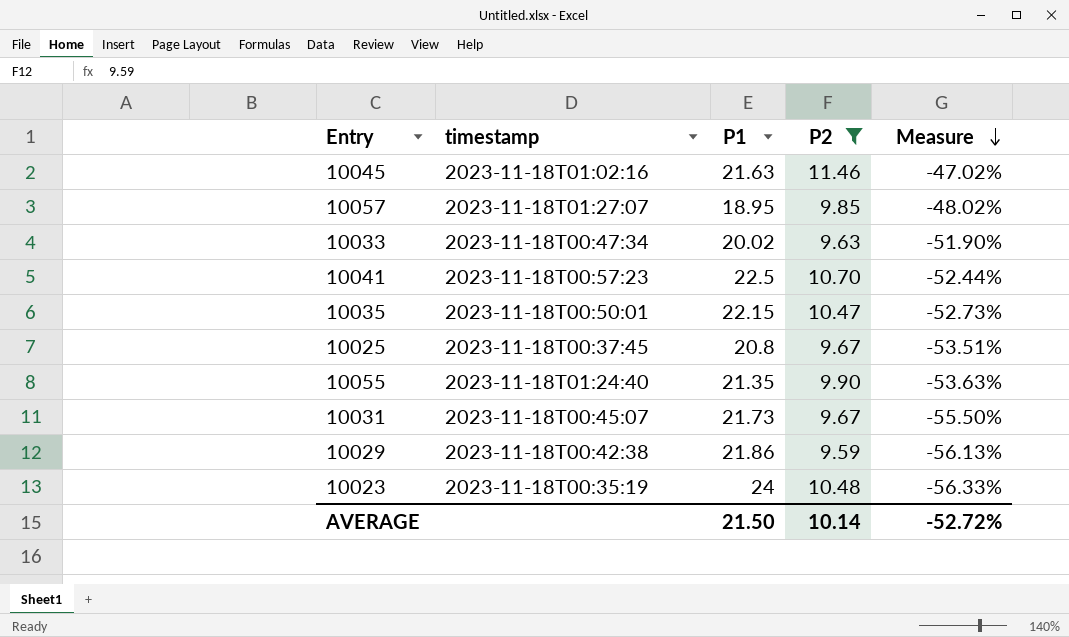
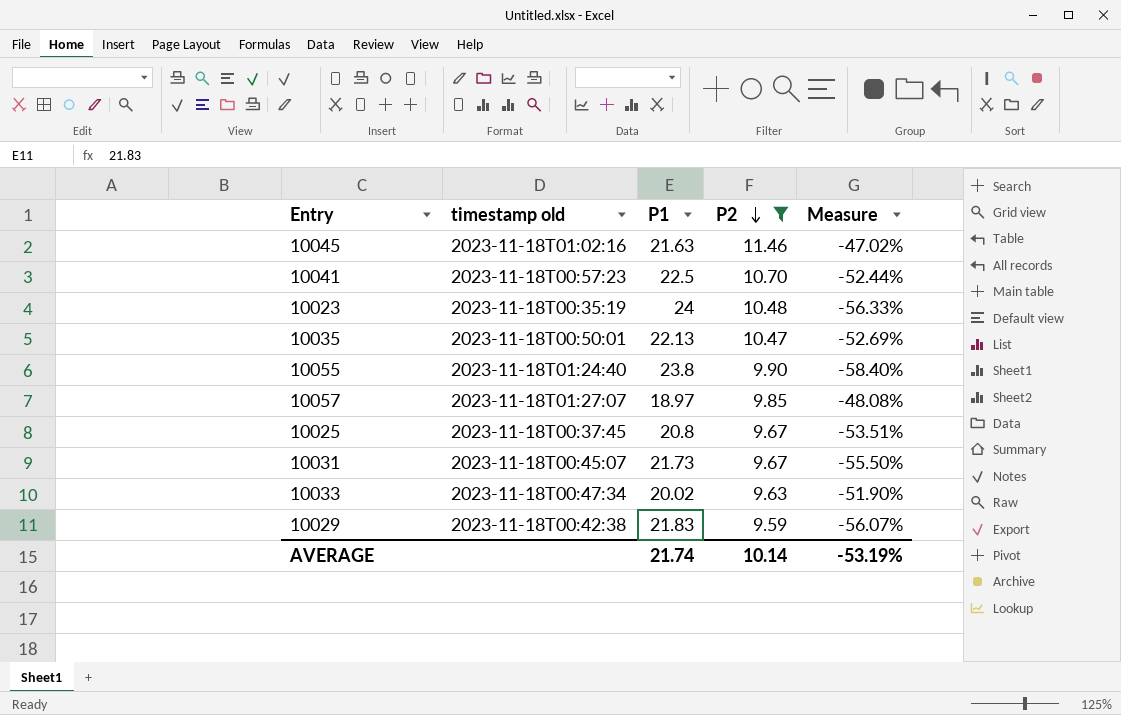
row order: Measure descending -> P2 descending
column name: timestamp -> timestamp old
10035 | P1: 22.15 -> 22.13
10035 | Measure: -52.73% -> -52.69%
10055 | P1: 21.35 -> 23.8
10055 | Measure: -53.63% -> -58.40%
10057 | P1: 18.95 -> 18.97
10057 | Measure: -48.02% -> -48.08%
10029 | P1: 21.86 -> 21.83
10029 | Measure: -56.13% -> -56.07%
AVERAGE | P1: 21.50 -> 21.74
AVERAGE | Measure: -52.72% -> -53.19%

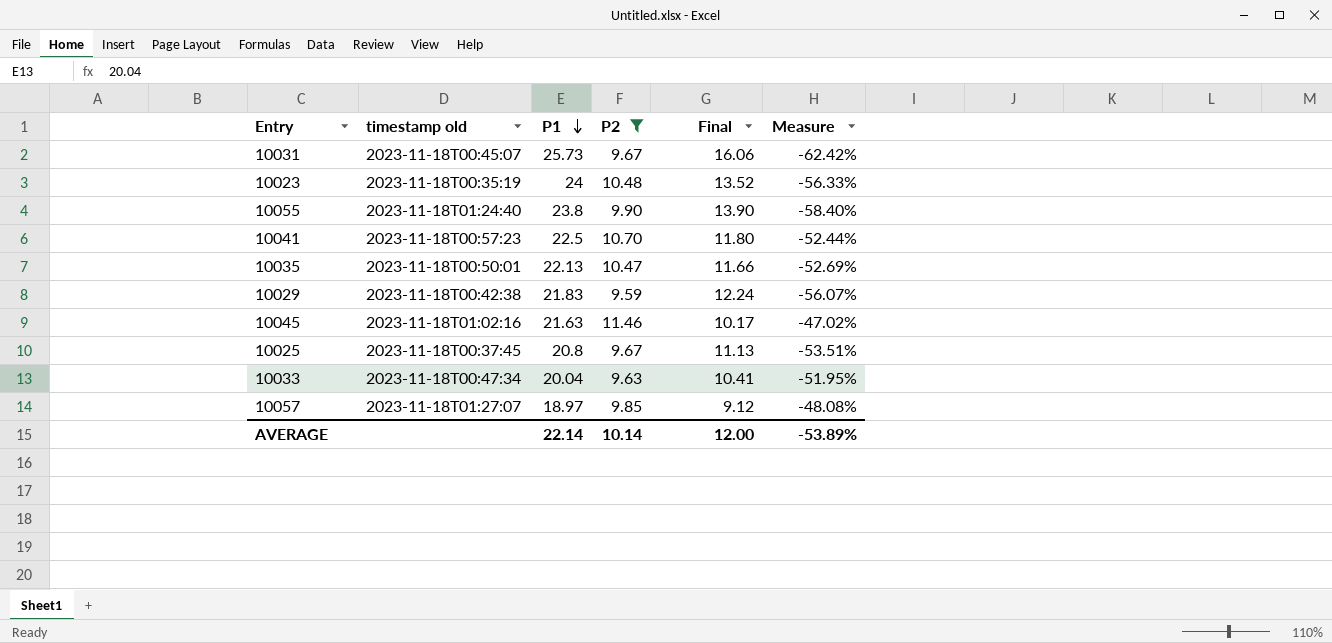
row order: P2 descending -> P1 descending
column Final | formula: none -> [P1] - [P2]
10031 | P1: 21.73 -> 25.73
10031 | Measure: -55.50% -> -62.42%
10033 | P1: 20.02 -> 20.04
10033 | Measure: -51.90% -> -51.95%
AVERAGE | P1: 21.74 -> 22.14
AVERAGE | Measure: -53.19% -> -53.89%

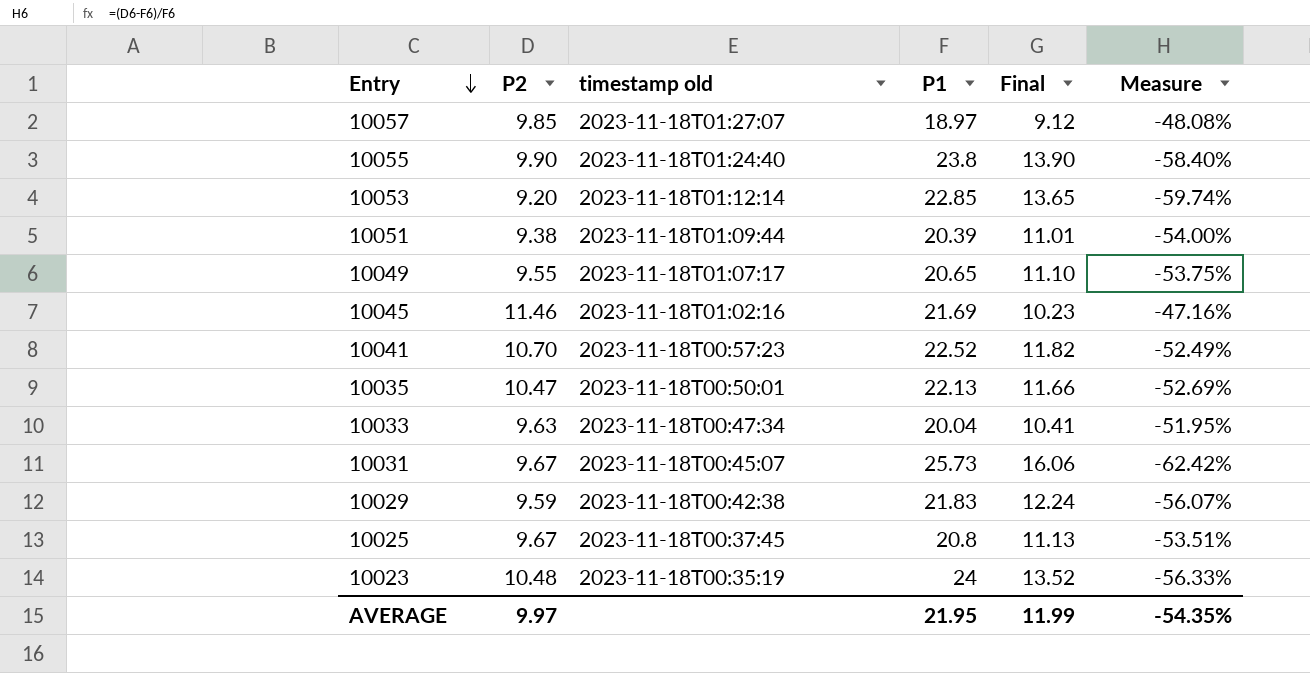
filter: P2 >= 9.59 -> none
row order: P1 descending -> Entry descending
column P2 | position: 4 -> 2
10045 | P1: 21.63 -> 21.69
10045 | Final: 10.17 -> 10.23
10045 | Measure: -47.02% -> -47.16%
10041 | P1: 22.5 -> 22.52
10041 | Final: 11.80 -> 11.82
10041 | Measure: -52.44% -> -52.49%
AVERAGE | P2: 10.14 -> 9.97
AVERAGE | P1: 22.14 -> 21.95
AVERAGE | Final: 12.00 -> 11.99
AVERAGE | Measure: -53.89% -> -54.35%

